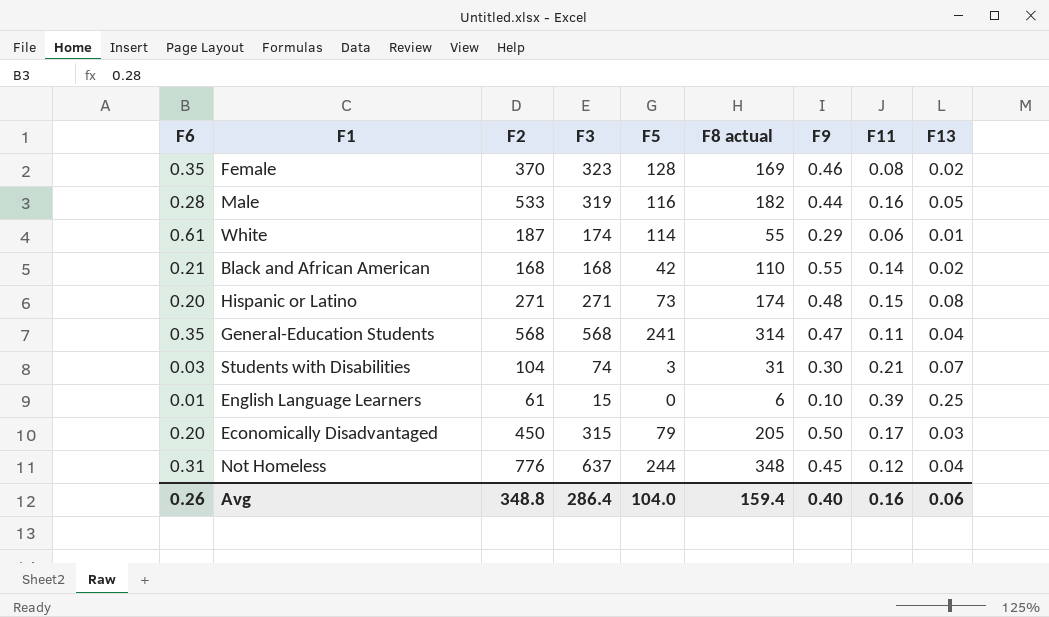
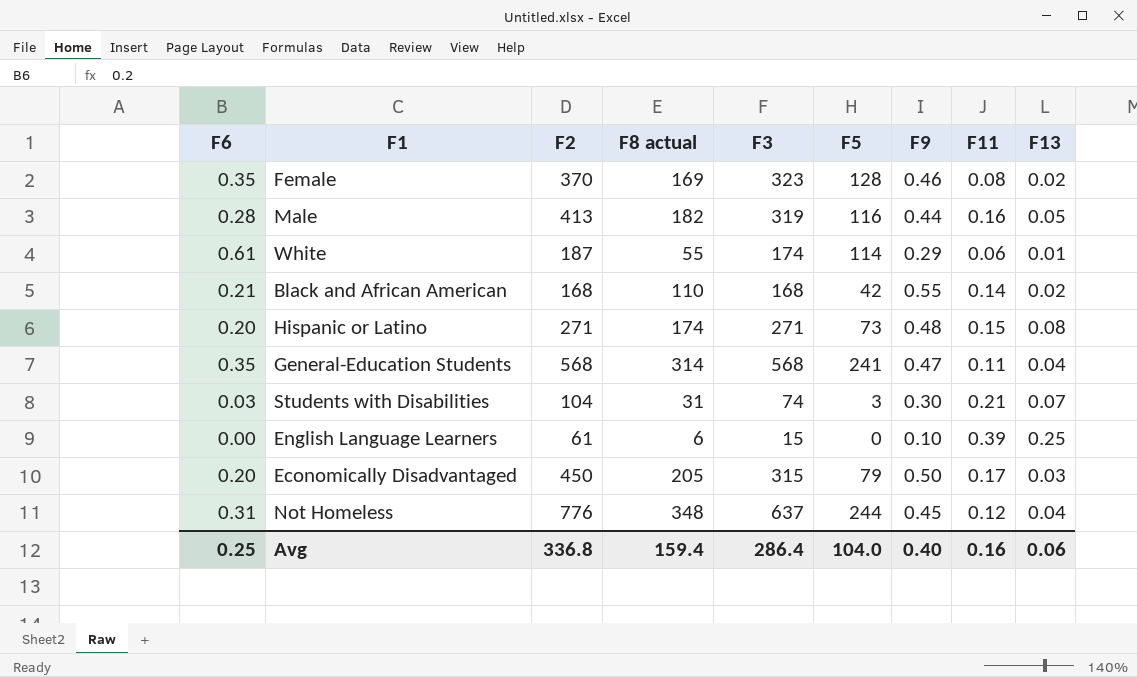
column F8 actual | position: 6 -> 4
Male | F2: 533 -> 413
English Language Learners | F6: 0.01 -> 0.00
Avg | F6: 0.26 -> 0.25
Avg | F2: 348.8 -> 336.8

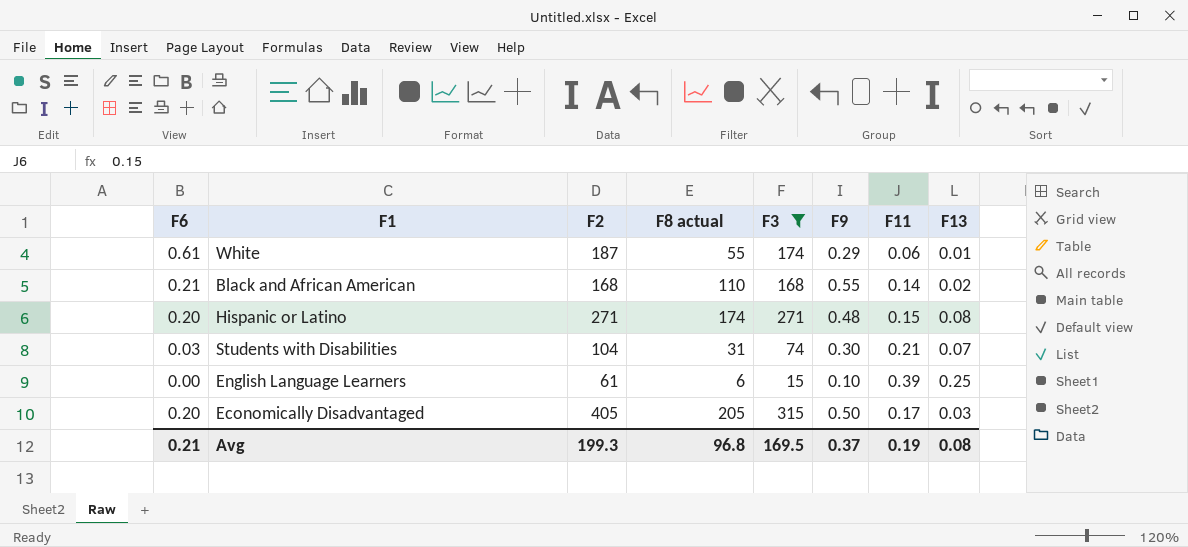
filter: none -> F3 <= 315
column F5 | position: 6 -> none
Economically Disadvantaged | F2: 450 -> 405
Avg | F6: 0.25 -> 0.21
Avg | F2: 336.8 -> 199.3
Avg | F8 actual: 159.4 -> 96.8
Avg | F3: 286.4 -> 169.5
Avg | F9: 0.40 -> 0.37
Avg | F11: 0.16 -> 0.19
Avg | F13: 0.06 -> 0.08

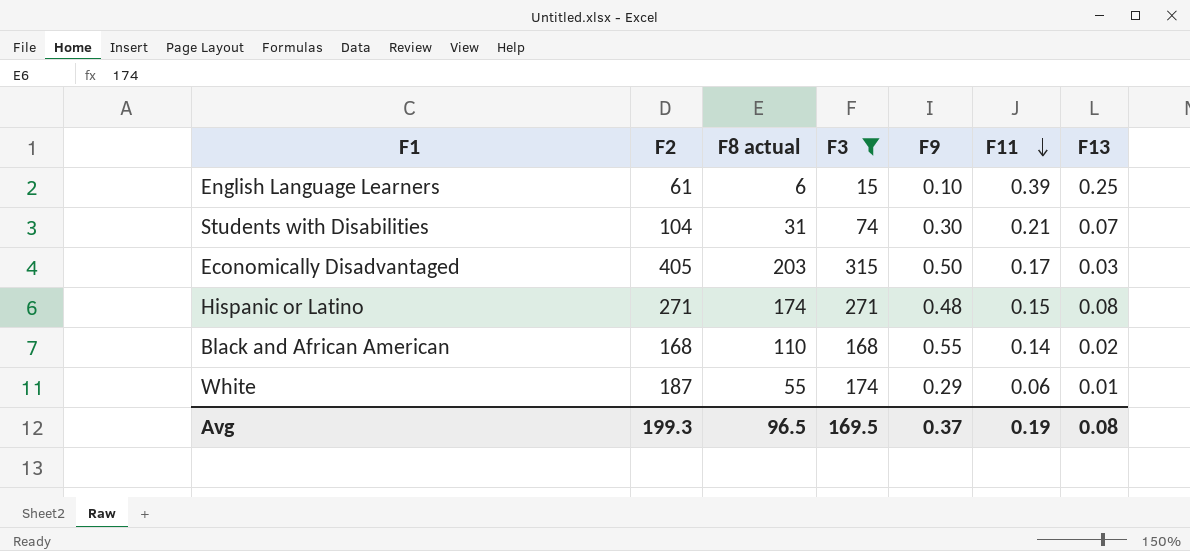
row order: none -> F11 descending
column F6 | position: 1 -> none
Economically Disadvantaged | F8 actual: 205 -> 203
Avg | F8 actual: 96.8 -> 96.5

